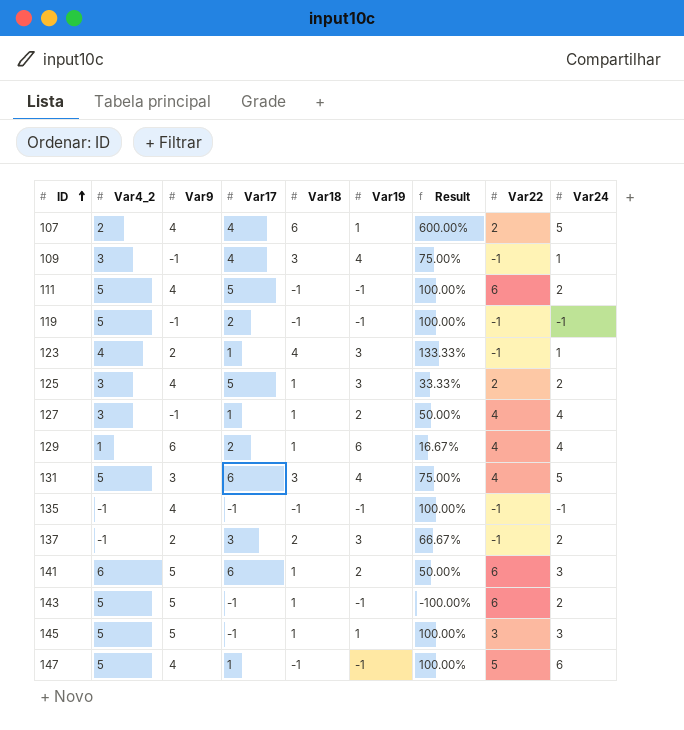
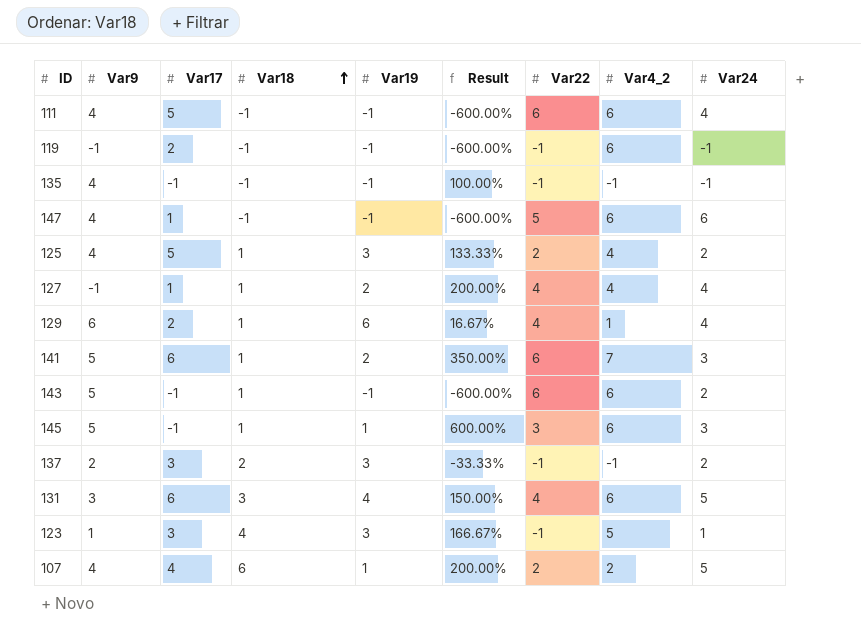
row order: ID ascending -> Var18 ascending
column Result | formula: [Var18] / [Var19] -> [Var4_2] / [Var19]
column Var4_2 | position: 2 -> 8
row 109: 3 | -1 | 4 | 3 | 4 | 75.00% | -1 | 1 -> none
111 | Var4_2: 5 -> 6
111 | Var24: 2 -> 4
119 | Var4_2: 5 -> 6
147 | Var4_2: 5 -> 6
125 | Var4_2: 3 -> 4
127 | Var4_2: 3 -> 4
141 | Var4_2: 6 -> 7
143 | Var4_2: 5 -> 6
145 | Var4_2: 5 -> 6
131 | Var4_2: 5 -> 6
123 | Var9: 2 -> 1
123 | Var17: 1 -> 3
123 | Var4_2: 4 -> 5

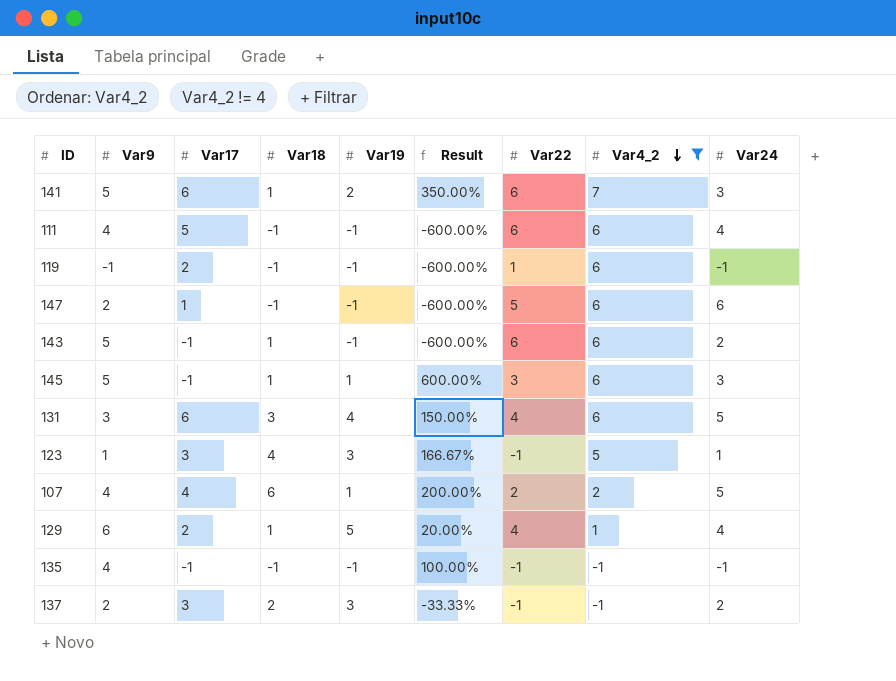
filter: none -> Var4_2 != 4
row order: Var18 ascending -> Var4_2 descending
119 | Var22: -1 -> 1
147 | Var9: 4 -> 2
129 | Var19: 6 -> 5
129 | Result: 16.67% -> 20.00%

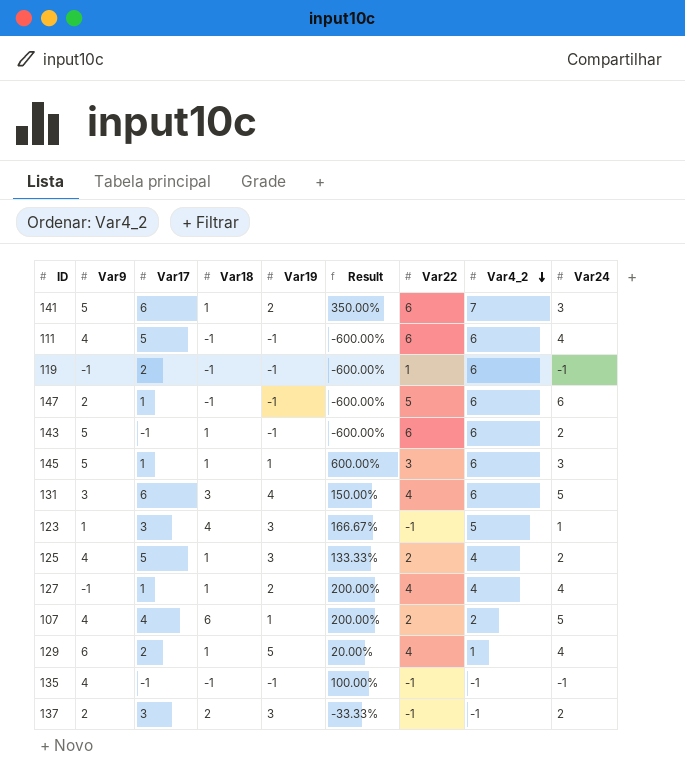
filter: Var4_2 != 4 -> none
145 | Var17: -1 -> 1

